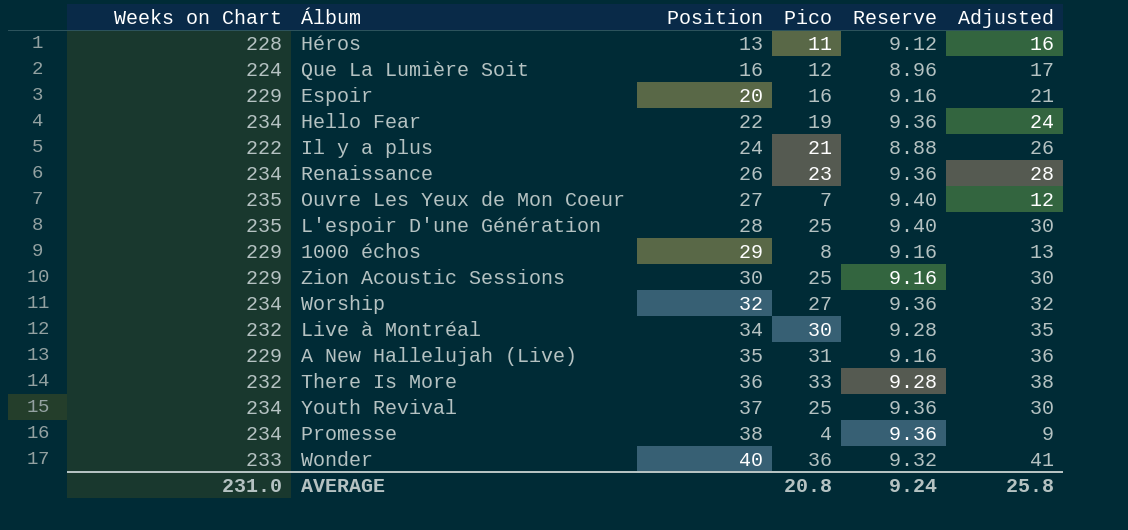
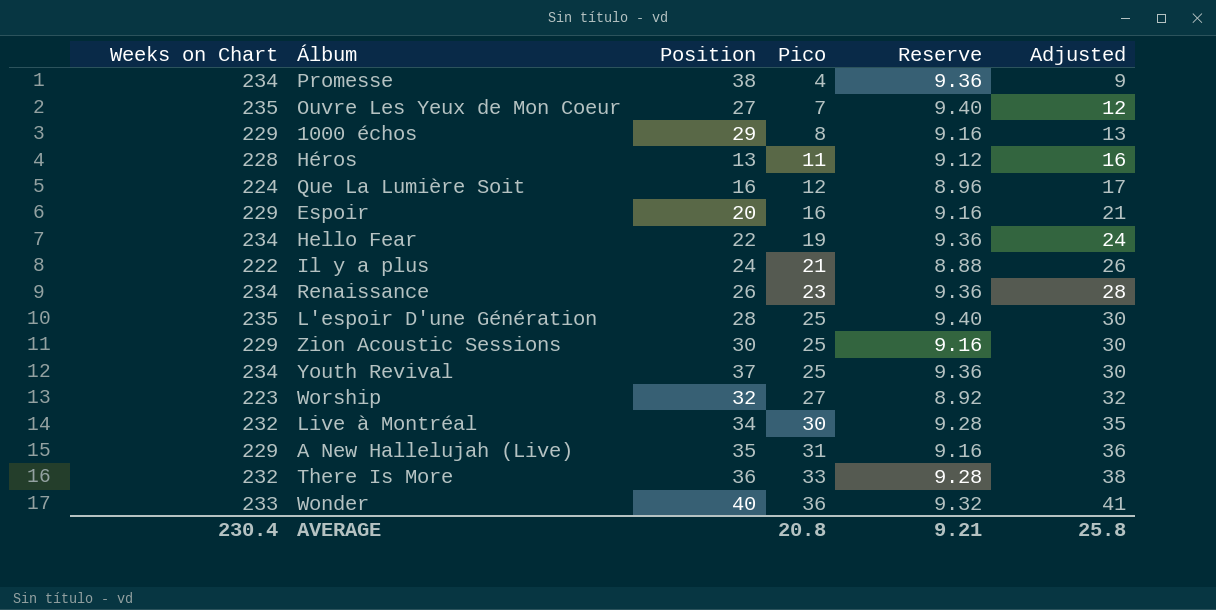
row order: Position ascending -> Pico ascending
Worship | Weeks on Chart: 234 -> 223
Worship | Reserve: 9.36 -> 8.92
AVERAGE | Weeks on Chart: 231.0 -> 230.4
AVERAGE | Reserve: 9.24 -> 9.21

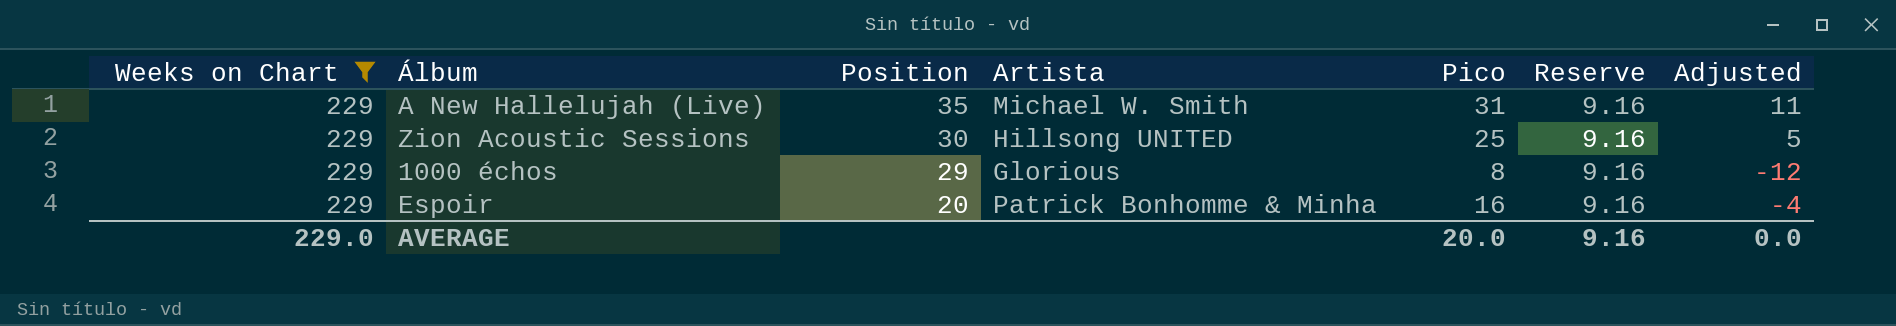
filter: none -> Weeks on Chart = 229
row order: Pico ascending -> Position descending
column Artista | position: none -> 4
column Adjusted | formula: [Pico] + 5 -> [Pico] - 20
AVERAGE | Weeks on Chart: 230.4 -> 229.0
AVERAGE | Pico: 20.8 -> 20.0
AVERAGE | Reserve: 9.21 -> 9.16
AVERAGE | Adjusted: 25.8 -> 0.0

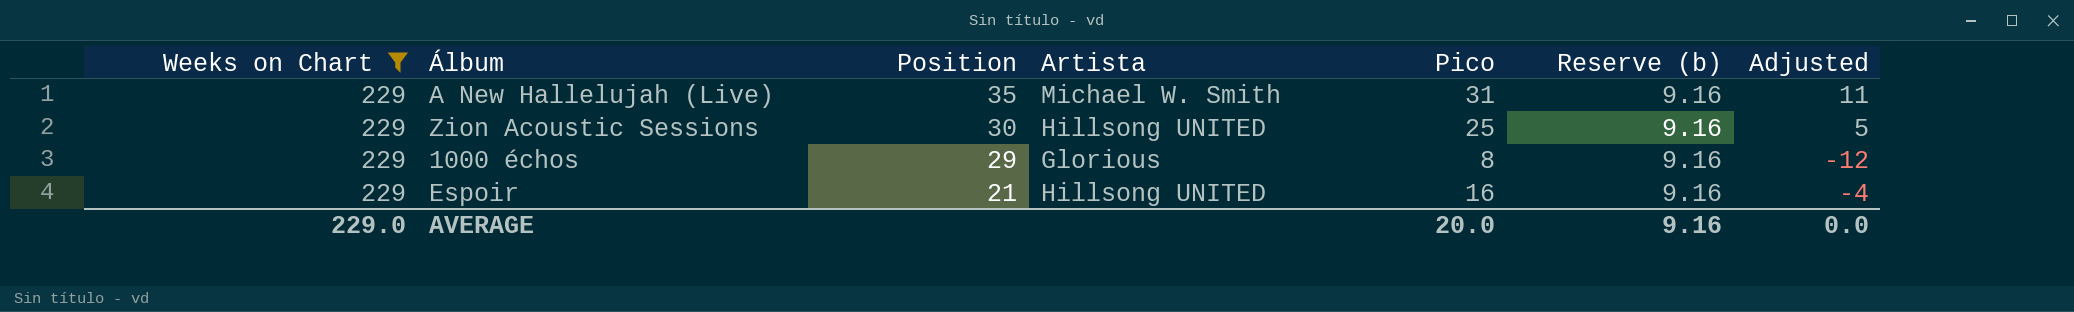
column name: Reserve -> Reserve (b)
Espoir | Position: 20 -> 21
Espoir | Artista: Patrick Bonhomme & Minha -> Hillsong UNITED

